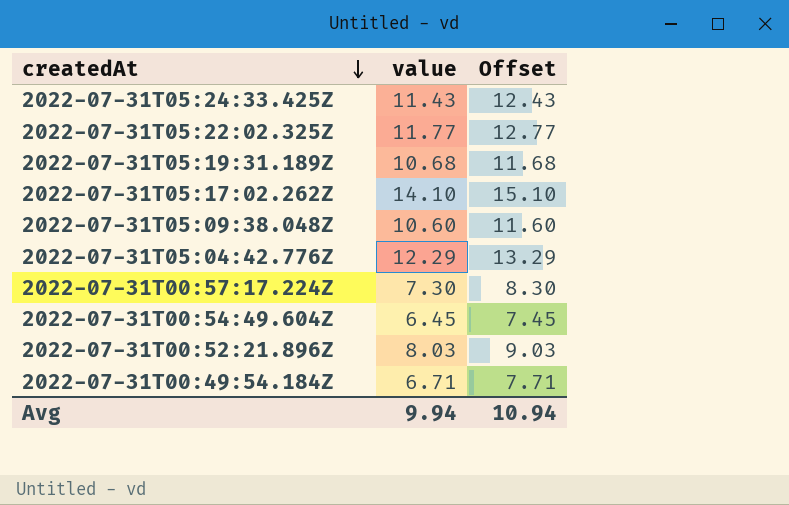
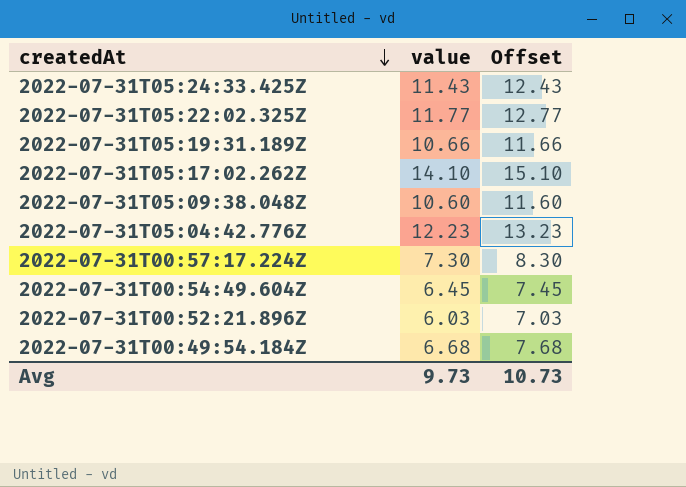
2022-07-31T05:19:31.189Z | value: 10.68 -> 10.66
2022-07-31T05:19:31.189Z | Offset: 11.68 -> 11.66
2022-07-31T05:04:42.776Z | value: 12.29 -> 12.23
2022-07-31T05:04:42.776Z | Offset: 13.29 -> 13.23
2022-07-31T00:52:21.896Z | value: 8.03 -> 6.03
2022-07-31T00:52:21.896Z | Offset: 9.03 -> 7.03
2022-07-31T00:49:54.184Z | value: 6.71 -> 6.68
2022-07-31T00:49:54.184Z | Offset: 7.71 -> 7.68
Avg | value: 9.94 -> 9.73
Avg | Offset: 10.94 -> 10.73

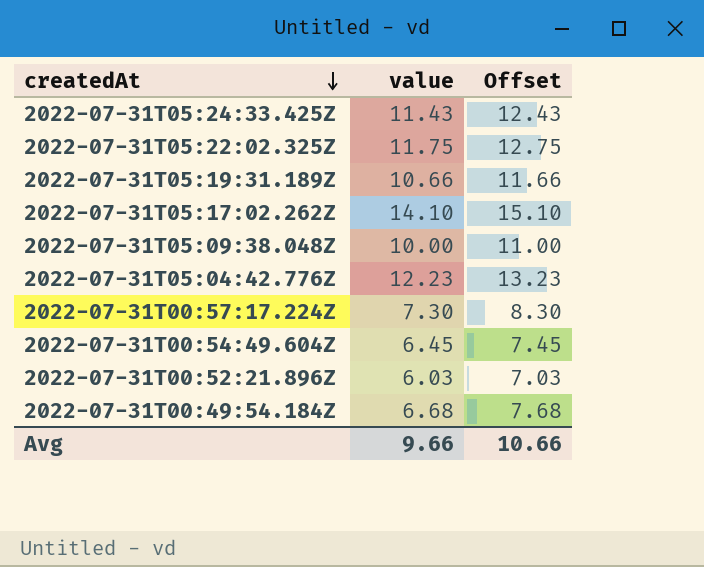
2022-07-31T05:22:02.325Z | value: 11.77 -> 11.75
2022-07-31T05:22:02.325Z | Offset: 12.77 -> 12.75
2022-07-31T05:09:38.048Z | value: 10.60 -> 10.00
2022-07-31T05:09:38.048Z | Offset: 11.60 -> 11.00
Avg | value: 9.73 -> 9.66
Avg | Offset: 10.73 -> 10.66

